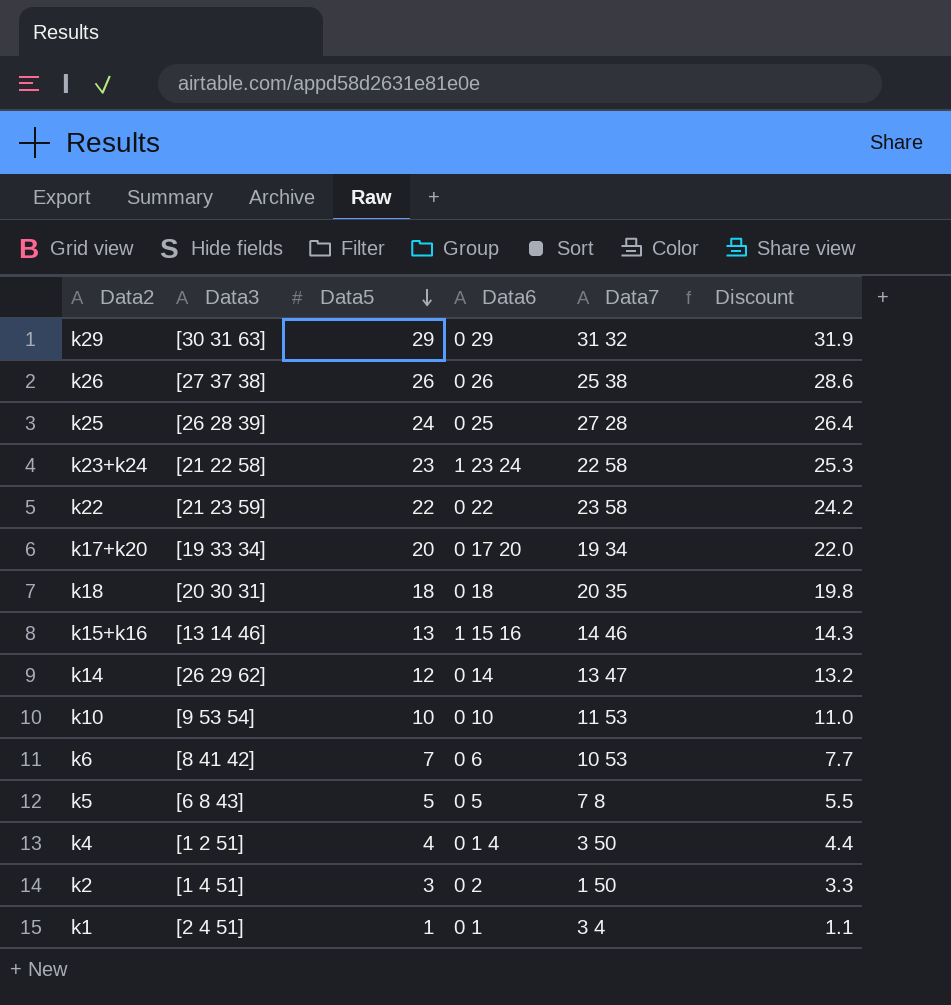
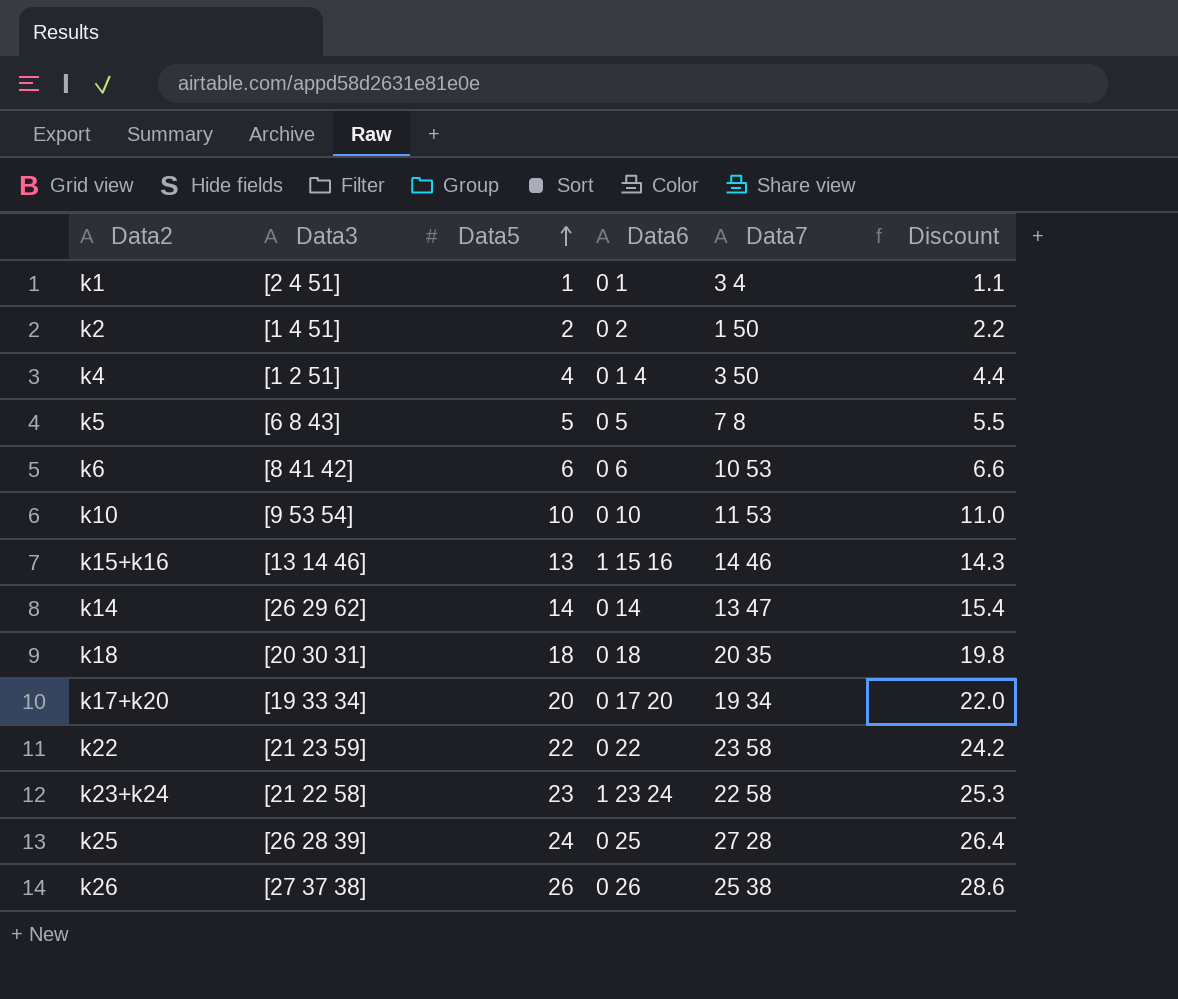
row order: Data5 descending -> Data5 ascending
row k29: [30 31 63] | 29 | 0 29 | 31 32 | 31.9 -> none
k2 | Data5: 3 -> 2
k2 | Discount: 3.3 -> 2.2
k6 | Data5: 7 -> 6
k6 | Discount: 7.7 -> 6.6
k14 | Data5: 12 -> 14
k14 | Discount: 13.2 -> 15.4

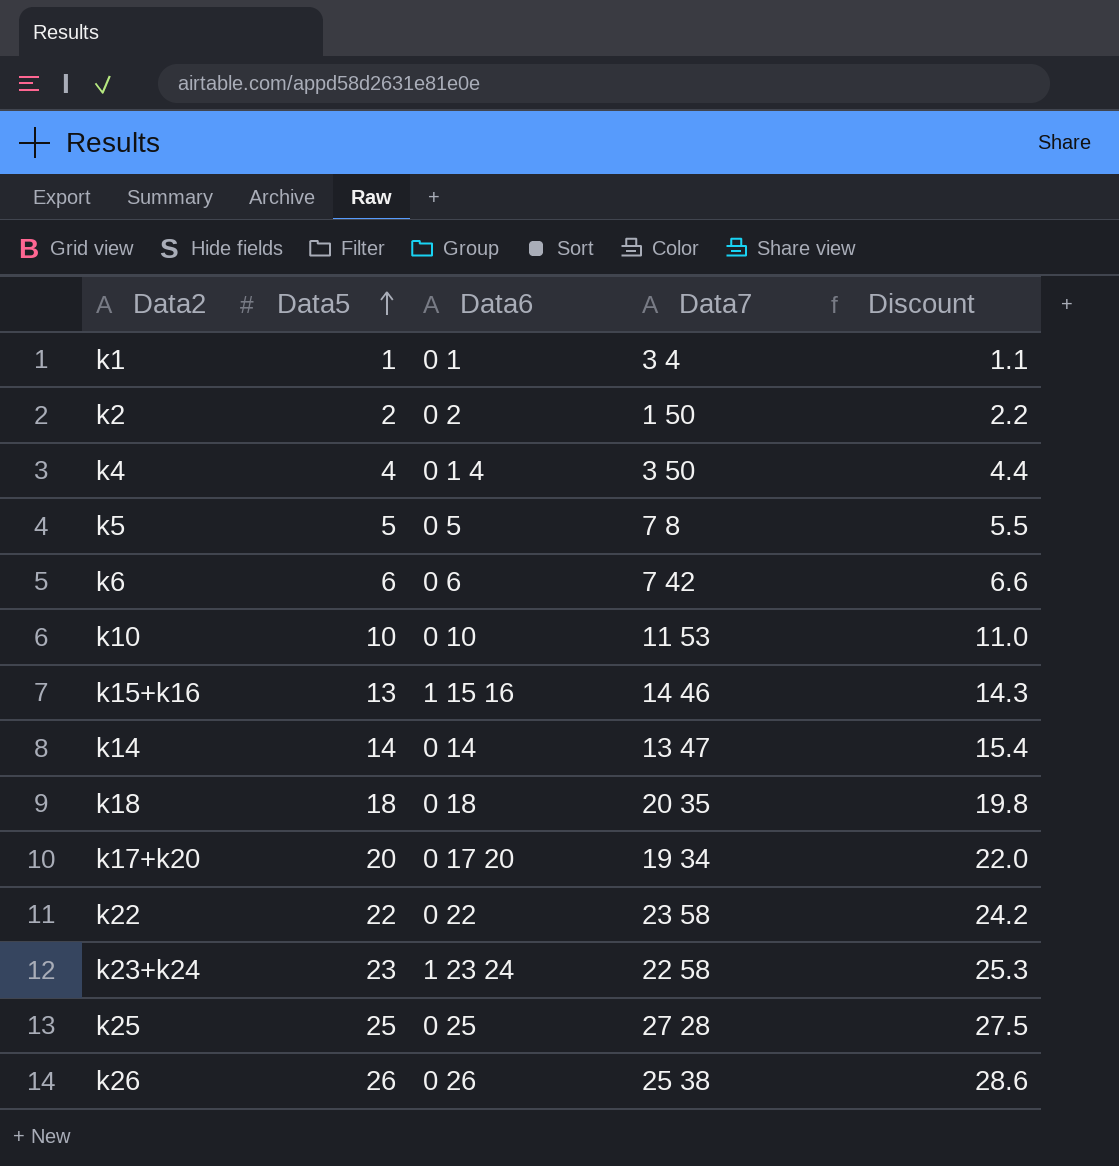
column Data3 | position: 2 -> none
k6 | Data7: 10 53 -> 7 42
k25 | Data5: 24 -> 25
k25 | Discount: 26.4 -> 27.5

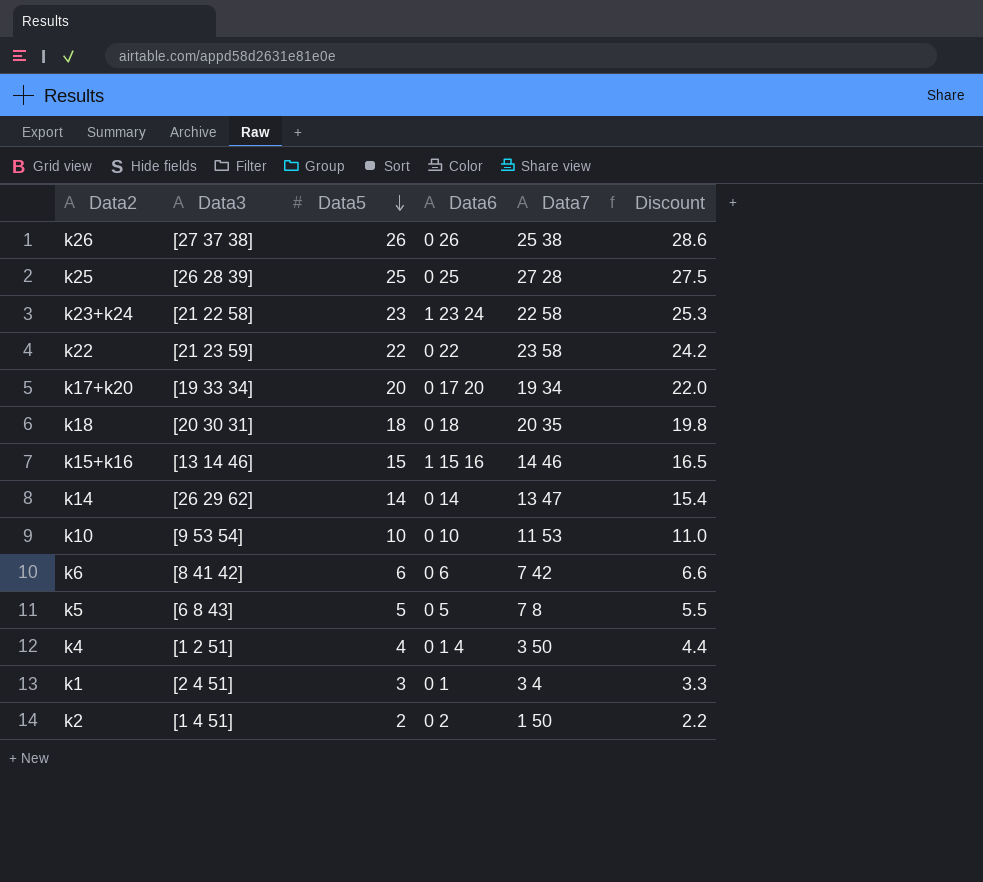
row order: Data5 ascending -> Data5 descending
column Data3 | position: none -> 2
k15+k16 | Data5: 13 -> 15
k15+k16 | Discount: 14.3 -> 16.5
k1 | Data5: 1 -> 3
k1 | Discount: 1.1 -> 3.3

